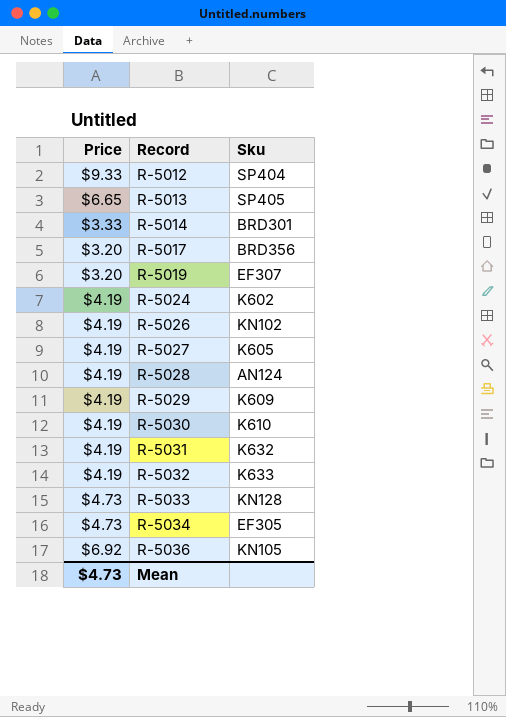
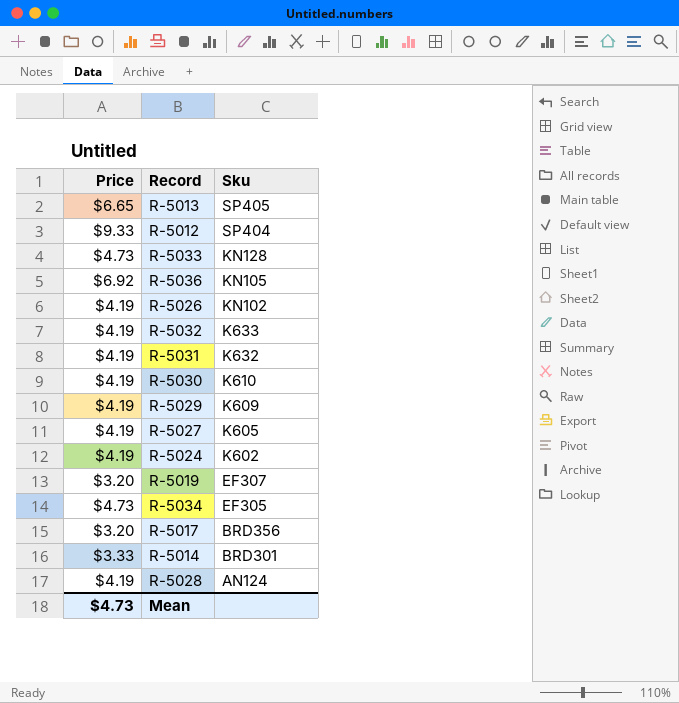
row order: Record ascending -> Sku descending

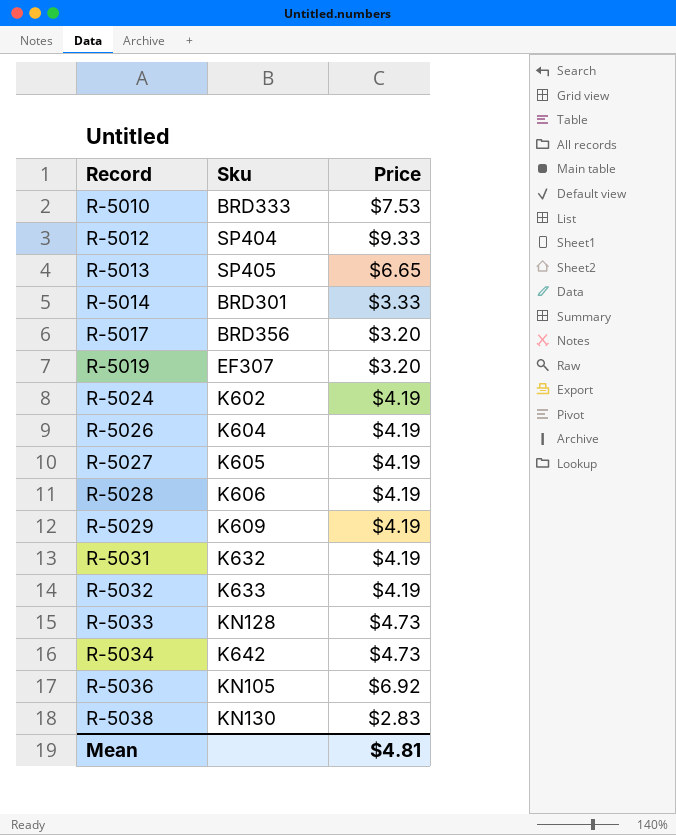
row order: Sku descending -> Record ascending
column Price | position: 1 -> 3
row R-5030: $4.19 | K610 -> none
row R-5010: none -> BRD333 | $7.53
R-5026 | Sku: KN102 -> K604
R-5028 | Sku: AN124 -> K606
R-5034 | Sku: EF305 -> K642
row R-5038: none -> KN130 | $2.83
Mean | Price: $4.73 -> $4.81

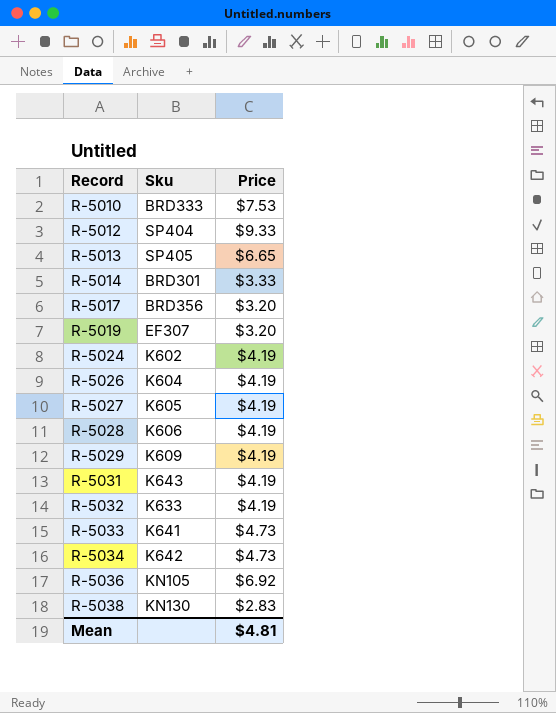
R-5031 | Sku: K632 -> K643
R-5033 | Sku: KN128 -> K641

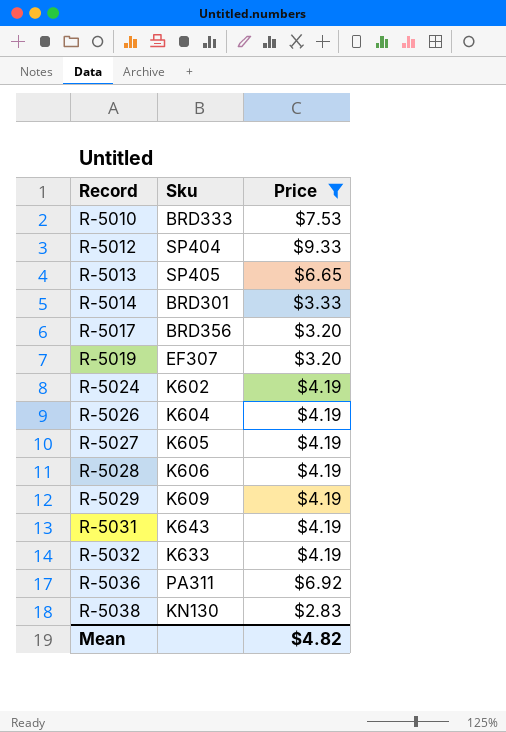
filter: none -> Price != $4.73
R-5036 | Sku: KN105 -> PA311
Mean | Price: $4.81 -> $4.82

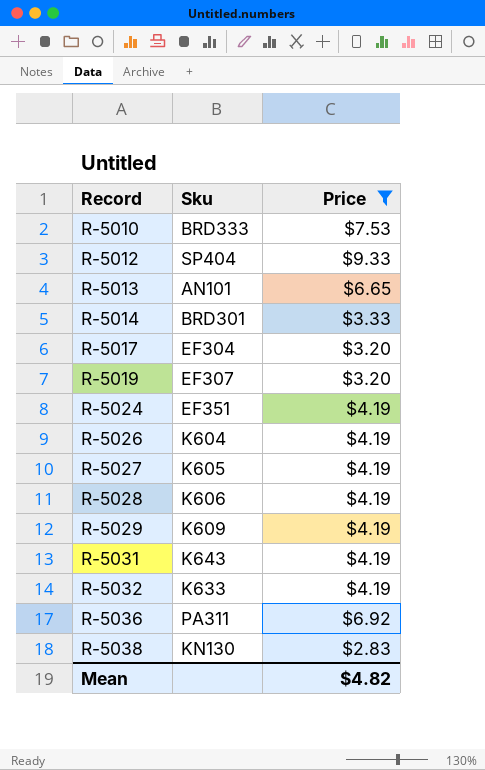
R-5013 | Sku: SP405 -> AN101
R-5017 | Sku: BRD356 -> EF304
R-5024 | Sku: K602 -> EF351

